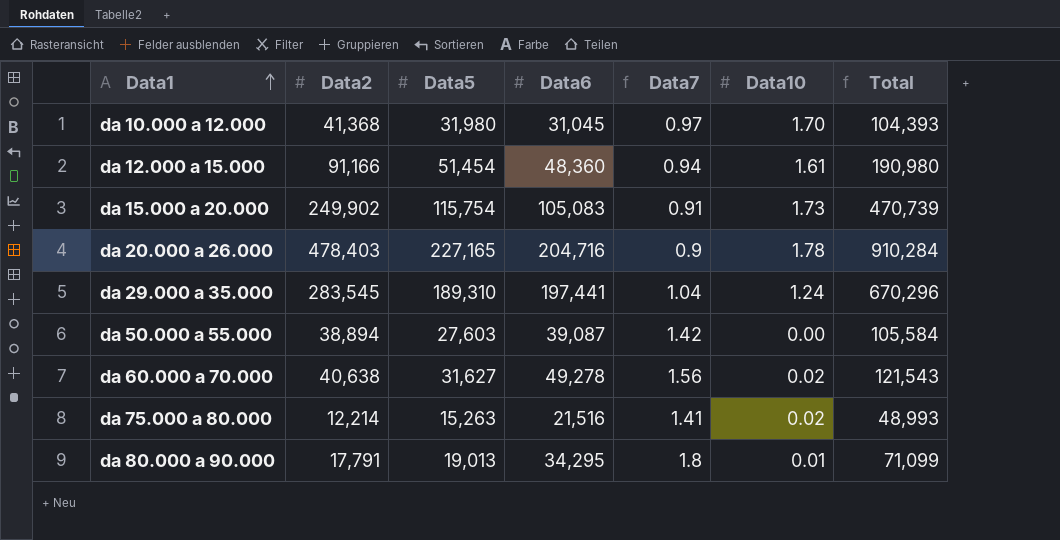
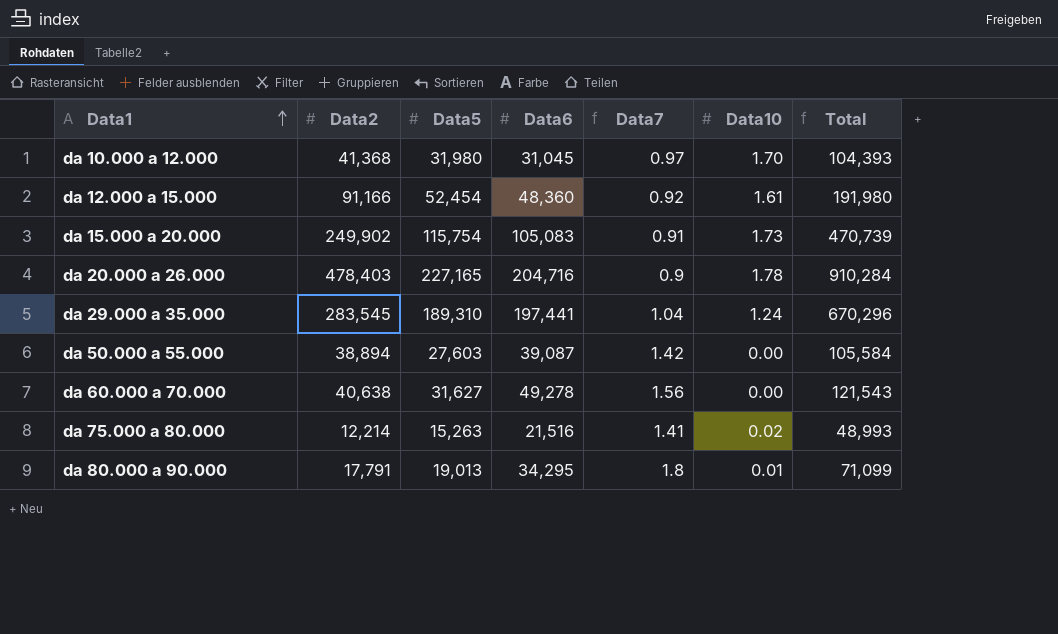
da 12.000 a 15.000 | Data5: 51,454 -> 52,454
da 12.000 a 15.000 | Data7: 0.94 -> 0.92
da 12.000 a 15.000 | Total: 190,980 -> 191,980
da 60.000 a 70.000 | Data10: 0.02 -> 0.00

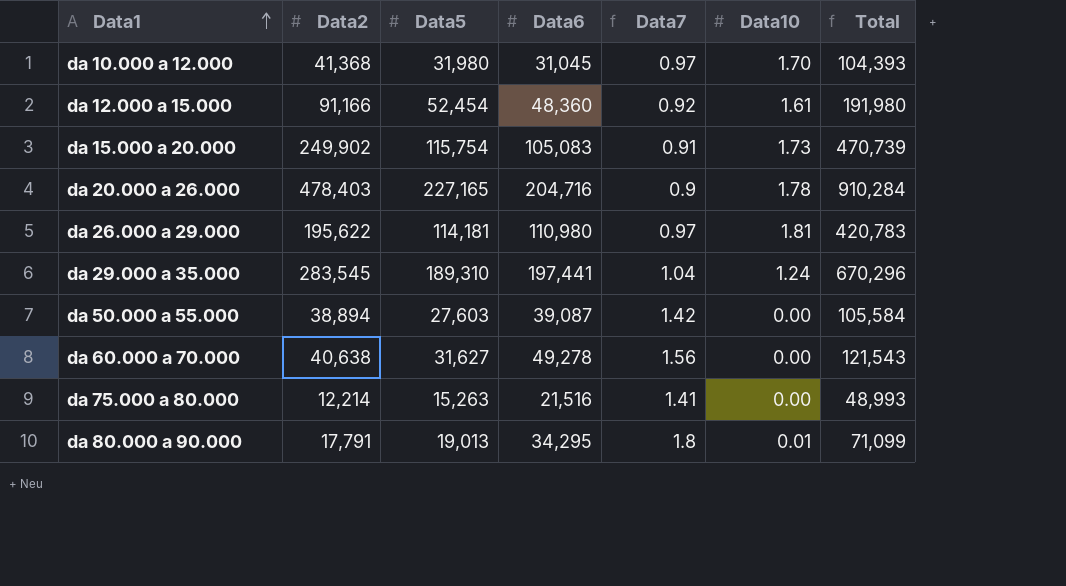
row da 26.000 a 29.000: none -> 195,622 | 114,181 | 110,980 | 0.97 | 1.81 | 420,783
da 75.000 a 80.000 | Data10: 0.02 -> 0.00

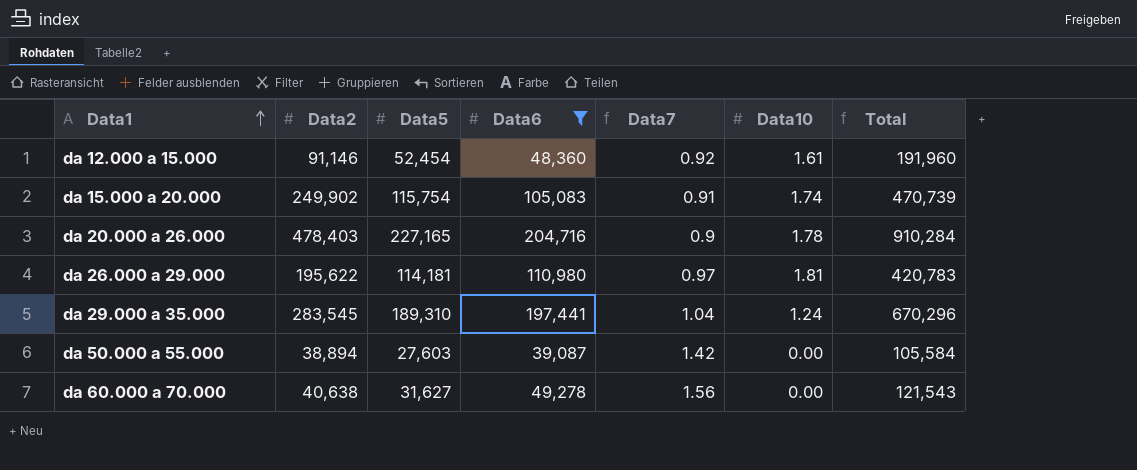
filter: none -> Data6 >= 39,087
da 12.000 a 15.000 | Data2: 91,166 -> 91,146
da 12.000 a 15.000 | Total: 191,980 -> 191,960
da 15.000 a 20.000 | Data10: 1.73 -> 1.74

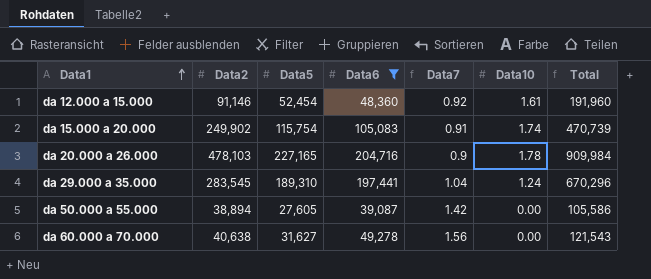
row da 26.000 a 29.000: 195,622 | 114,181 | 110,980 | 0.97 | 1.81 | 420,783 -> none
da 20.000 a 26.000 | Data2: 478,403 -> 478,103
da 20.000 a 26.000 | Total: 910,284 -> 909,984
da 50.000 a 55.000 | Data5: 27,603 -> 27,605
da 50.000 a 55.000 | Total: 105,584 -> 105,586

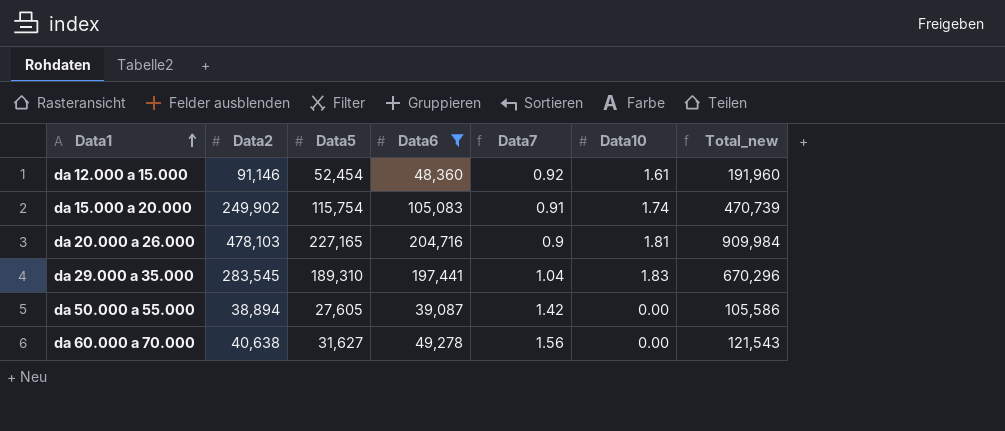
column name: Total -> Total_new
da 20.000 a 26.000 | Data10: 1.78 -> 1.81
da 29.000 a 35.000 | Data10: 1.24 -> 1.83

